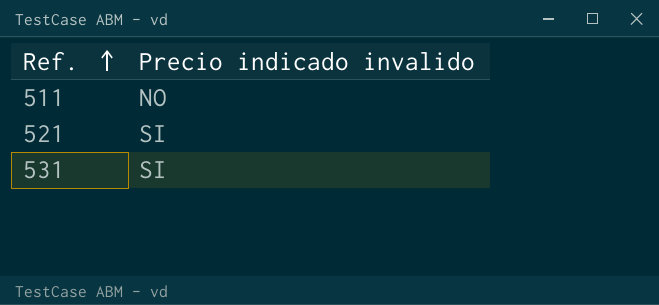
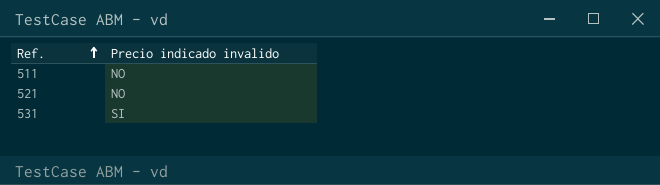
521 | Precio indicado invalido: SI -> NO

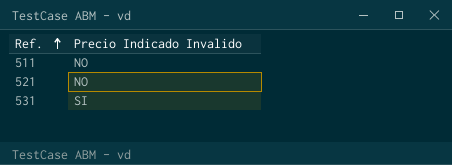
column name: Precio indicado invalido -> Precio Indicado Invalido

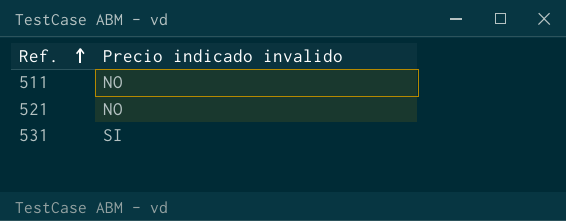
column name: Precio Indicado Invalido -> Precio indicado invalido

